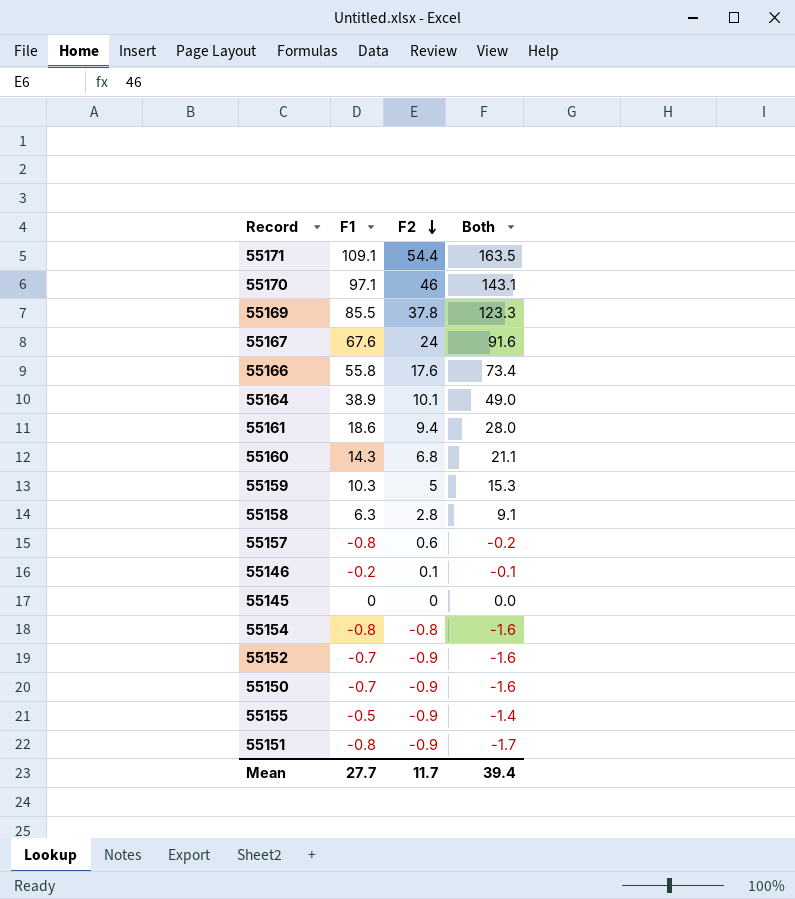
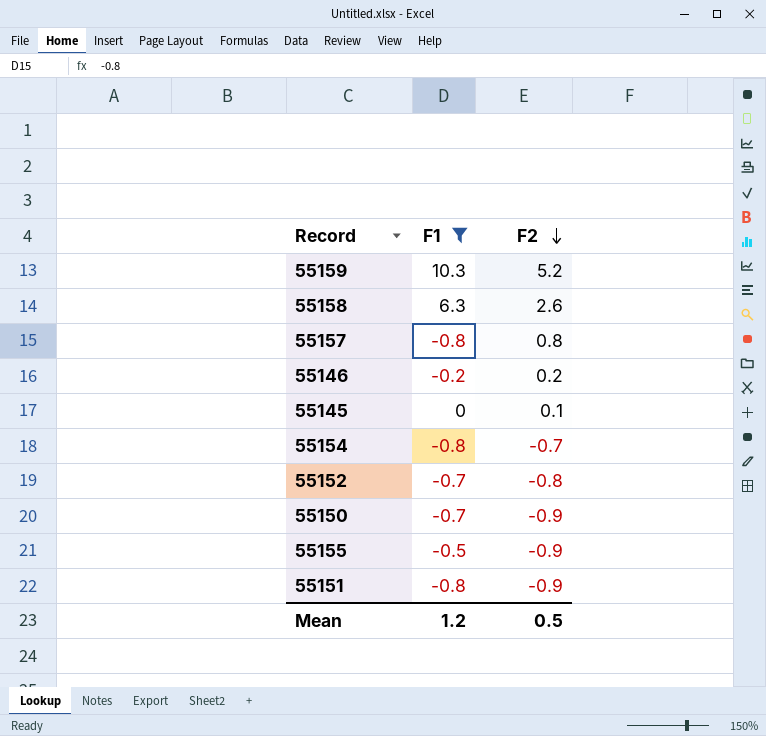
filter: none -> F1 <= 10.3
column Both | formula: [F1] + [F2] -> none
55159 | F2: 5 -> 5.2
55158 | F2: 2.8 -> 2.6
55157 | F2: 0.6 -> 0.8
55146 | F2: 0.1 -> 0.2
55145 | F2: 0 -> 0.1
55154 | F2: -0.8 -> -0.7
55152 | F2: -0.9 -> -0.8
Mean | F1: 27.7 -> 1.2
Mean | F2: 11.7 -> 0.5

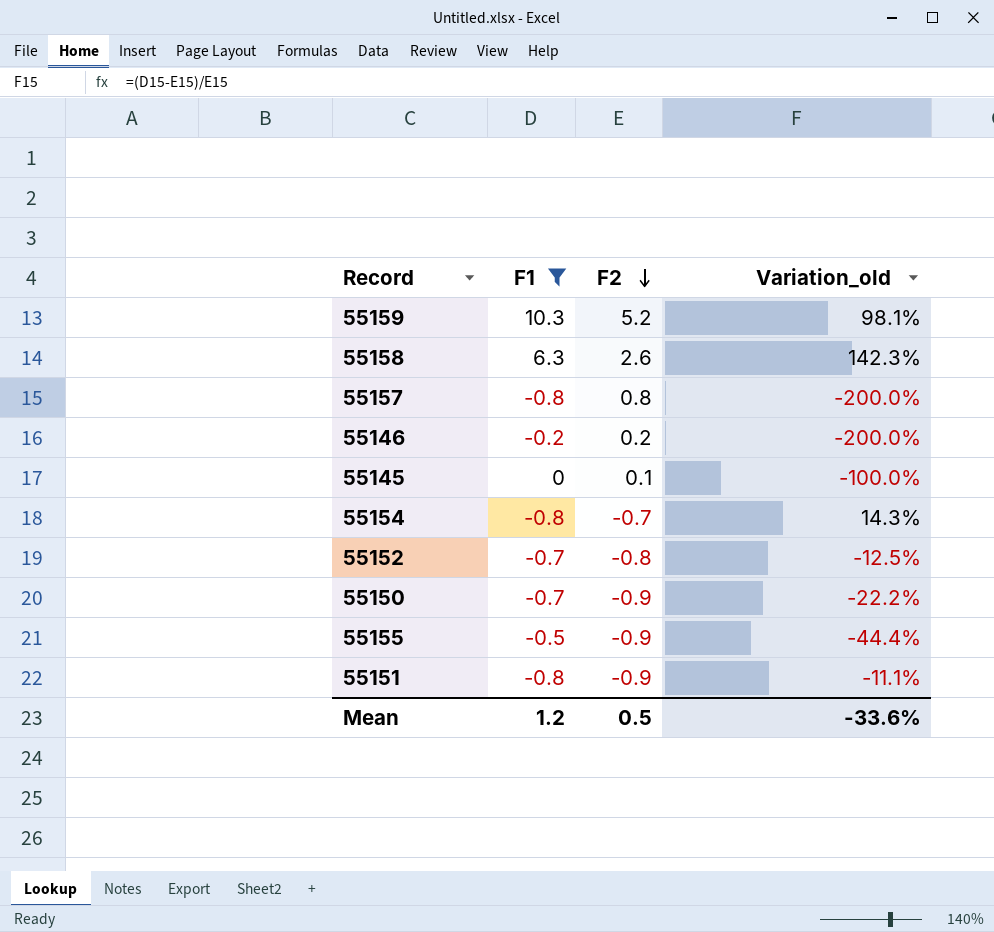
column Variation_old | formula: none -> ([F1] - [F2]) / [F2]

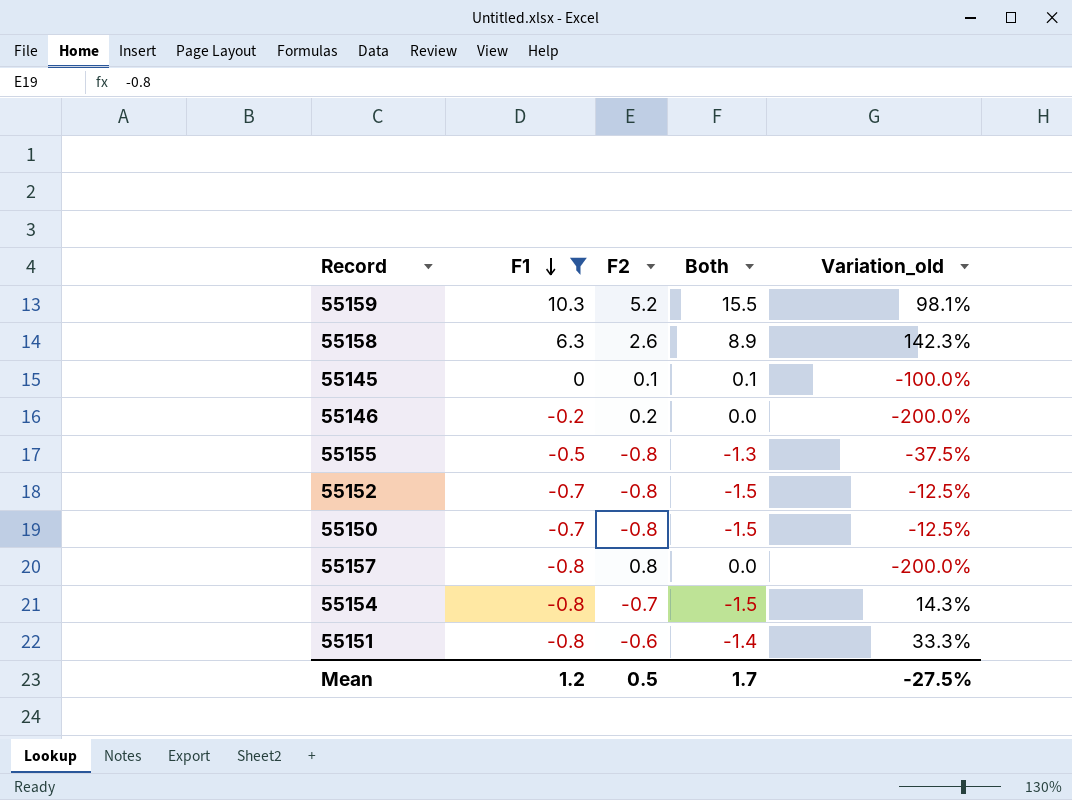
row order: F2 descending -> F1 descending
column Both | formula: none -> [F1] + [F2]
55155 | F2: -0.9 -> -0.8
55155 | Variation_old: -44.4% -> -37.5%
55150 | F2: -0.9 -> -0.8
55150 | Variation_old: -22.2% -> -12.5%
55151 | F2: -0.9 -> -0.6
55151 | Variation_old: -11.1% -> 33.3%
Mean | Variation_old: -33.6% -> -27.5%

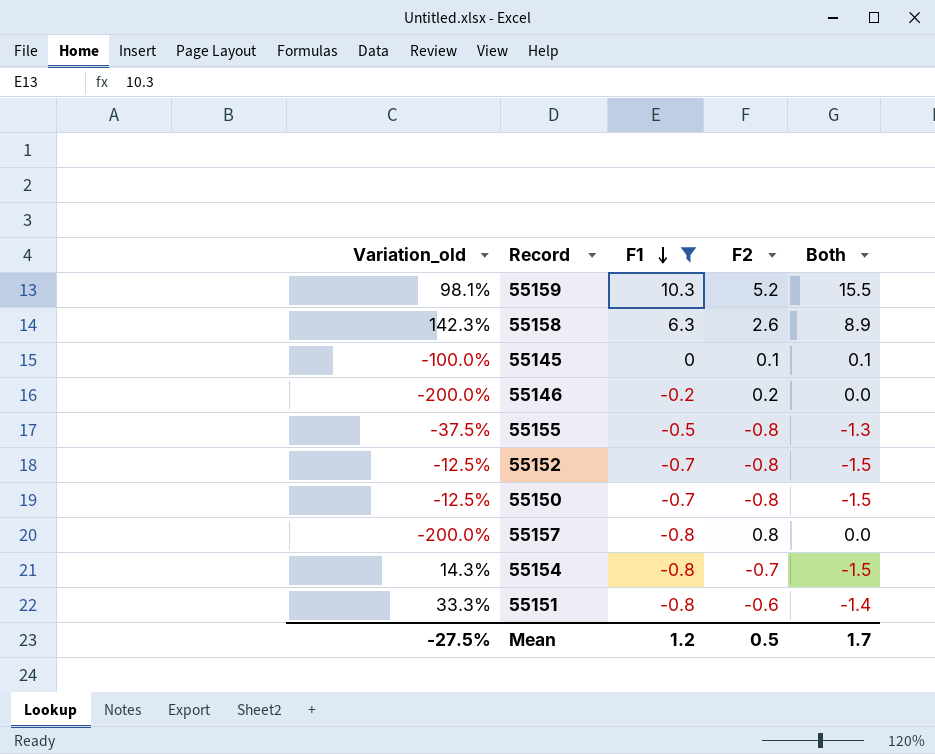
column Variation_old | position: 5 -> 1

